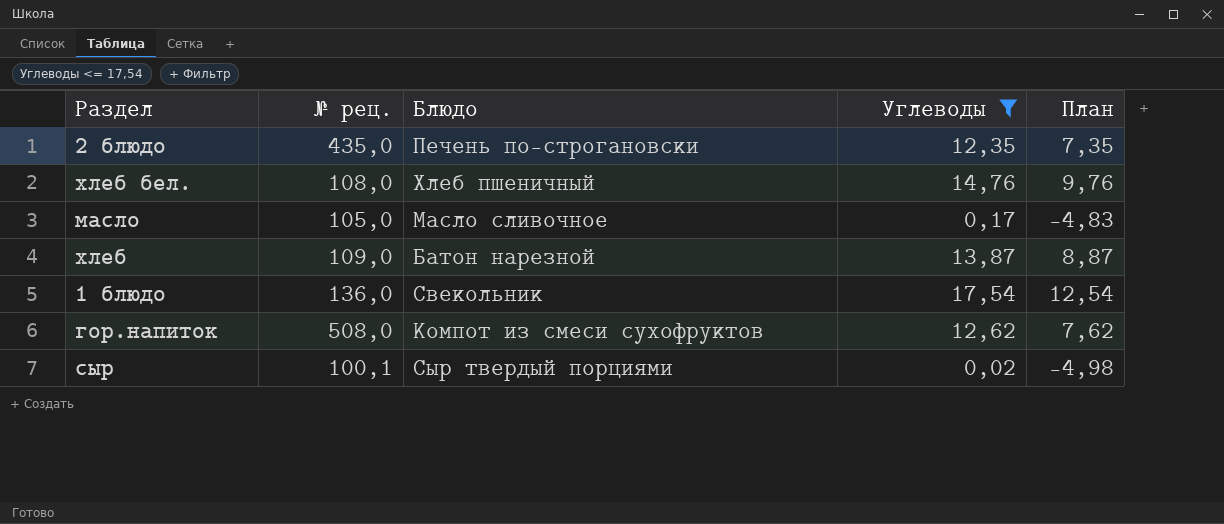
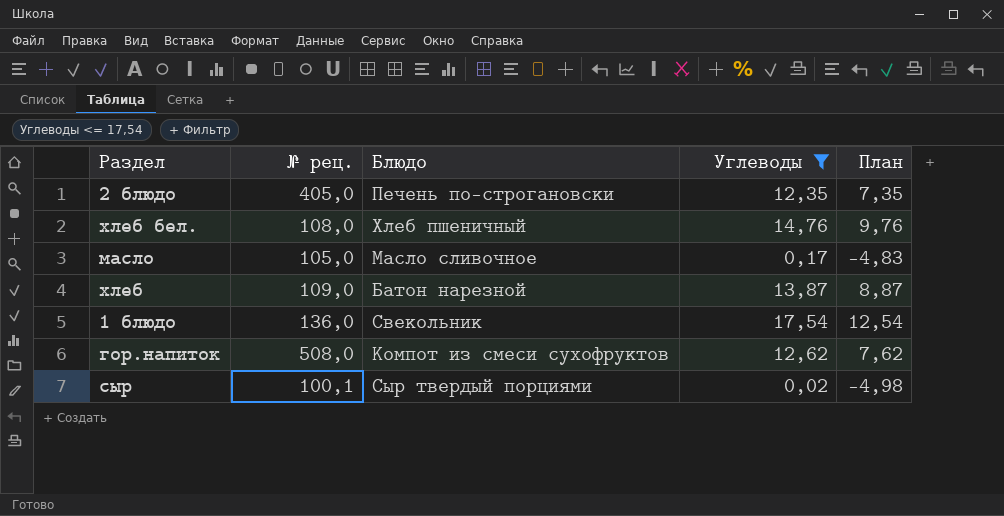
2 блюдо | № рец.: 435,0 -> 405,0

